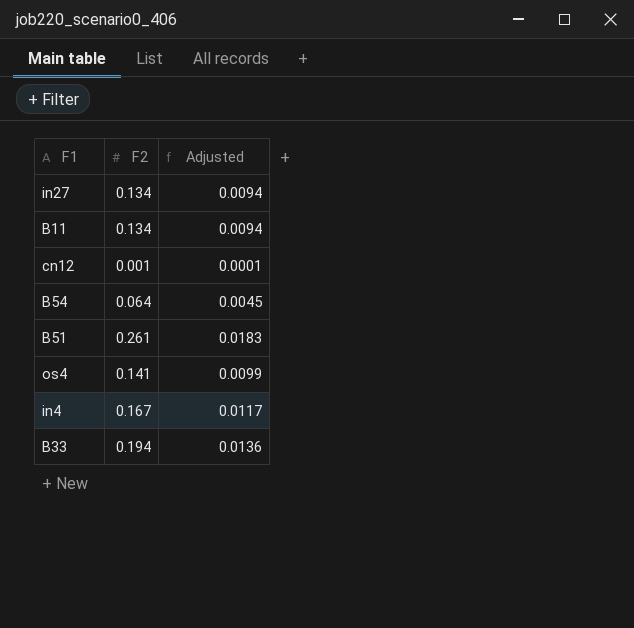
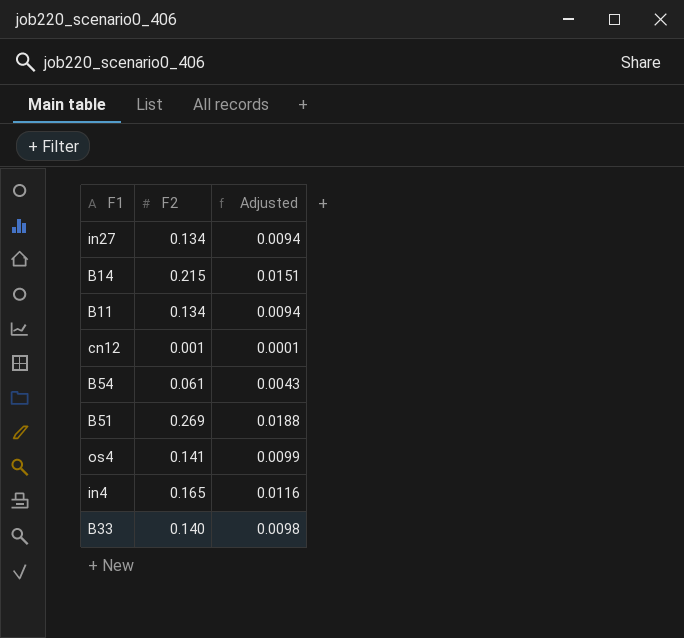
row B14: none -> 0.215 | 0.0151
B54 | F2: 0.064 -> 0.061
B54 | Adjusted: 0.0045 -> 0.0043
B51 | F2: 0.261 -> 0.269
B51 | Adjusted: 0.0183 -> 0.0188
in4 | F2: 0.167 -> 0.165
in4 | Adjusted: 0.0117 -> 0.0116
B33 | F2: 0.194 -> 0.140
B33 | Adjusted: 0.0136 -> 0.0098

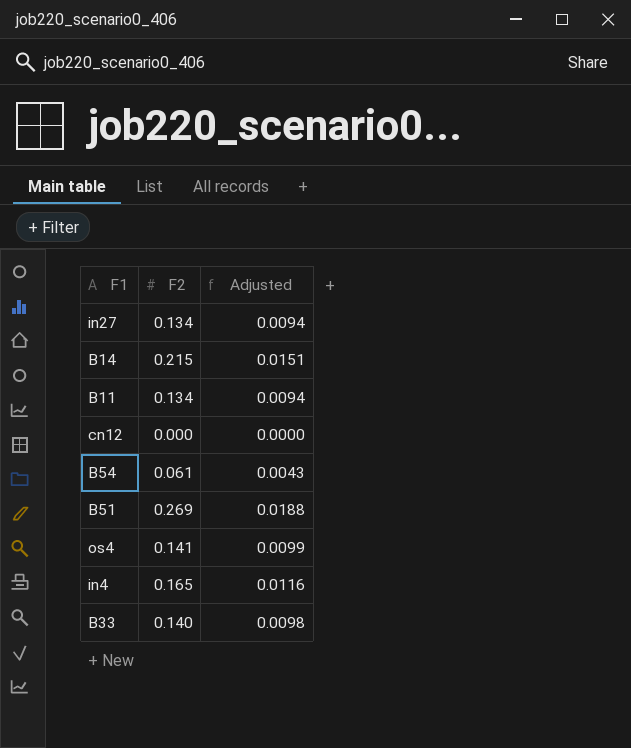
cn12 | F2: 0.001 -> 0.000
cn12 | Adjusted: 0.0001 -> 0.0000

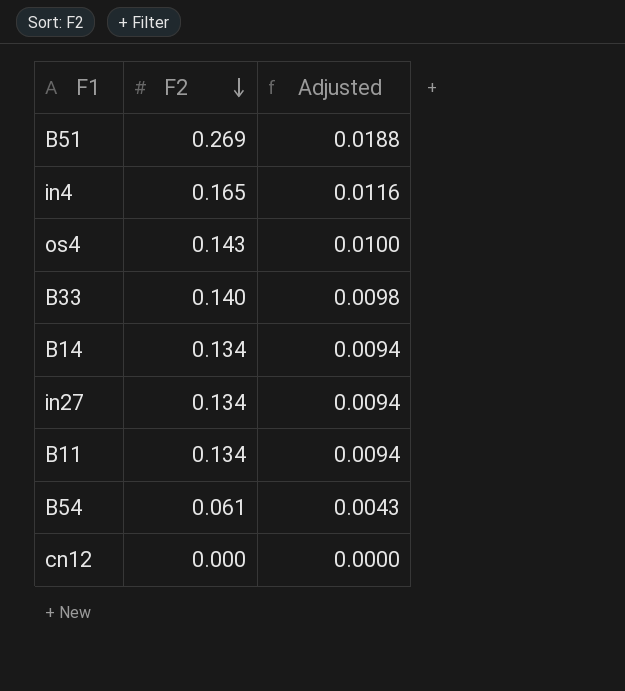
row order: none -> F2 descending
os4 | F2: 0.141 -> 0.143
os4 | Adjusted: 0.0099 -> 0.0100
B14 | F2: 0.215 -> 0.134
B14 | Adjusted: 0.0151 -> 0.0094

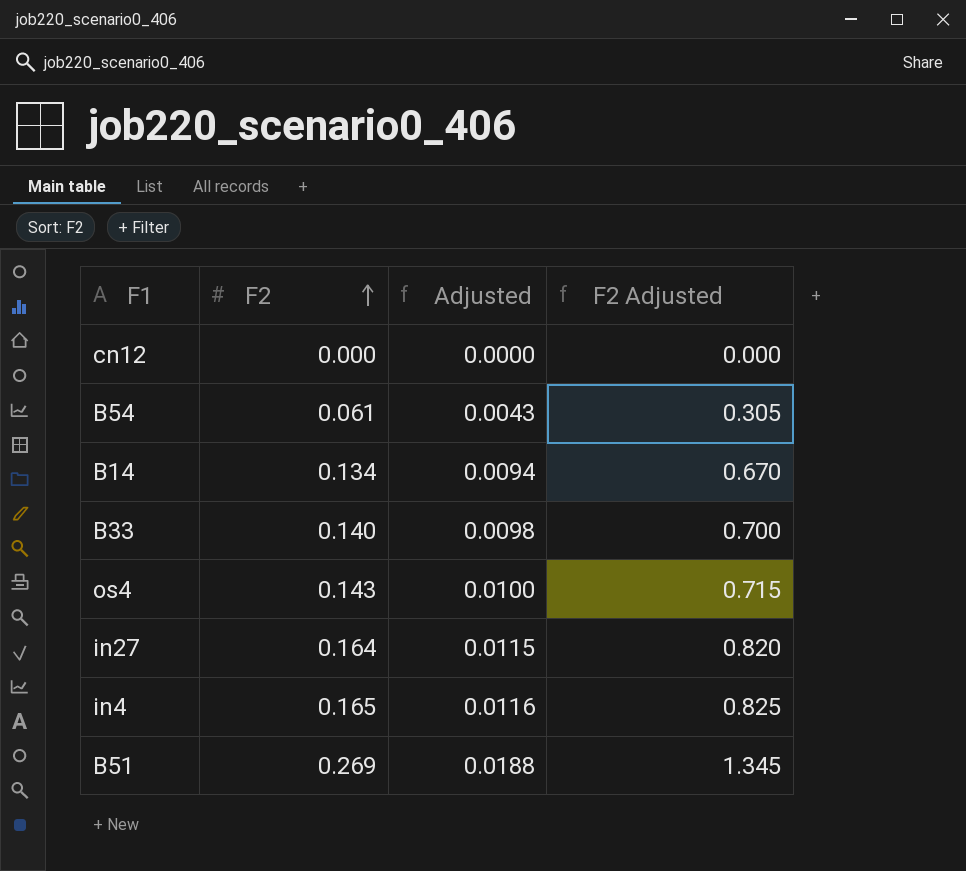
row order: F2 descending -> F2 ascending
column F2 Adjusted | formula: none -> [F2] * 5
row B11: 0.134 | 0.0094 -> none
in27 | F2: 0.134 -> 0.164
in27 | Adjusted: 0.0094 -> 0.0115

